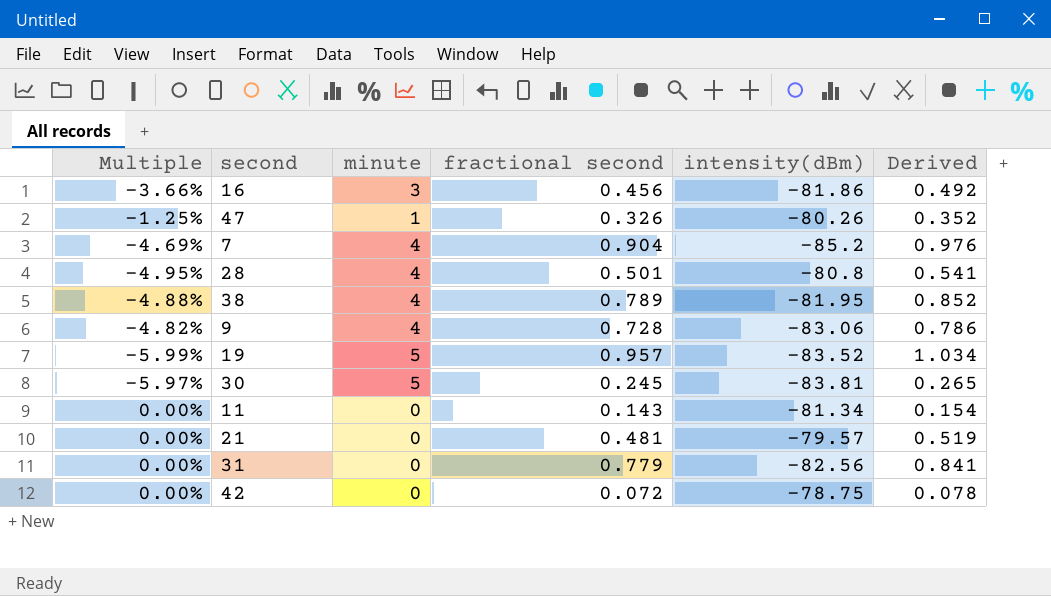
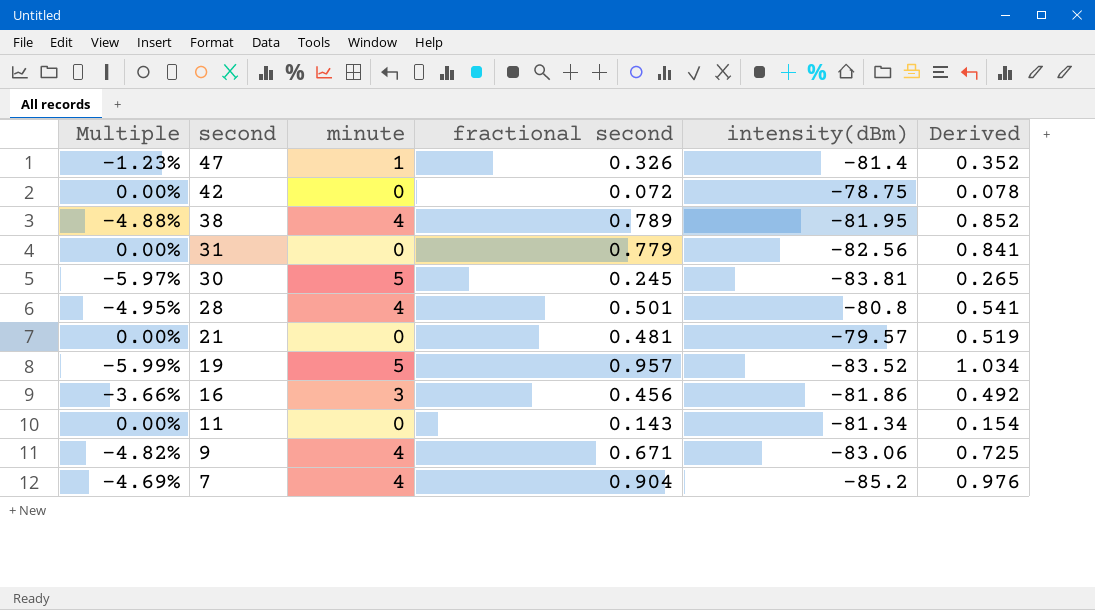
row order: none -> second descending
47 | Multiple: -1.25% -> -1.23%
47 | intensity(dBm): -80.26 -> -81.4
9 | fractional second: 0.728 -> 0.671
9 | Derived: 0.786 -> 0.725

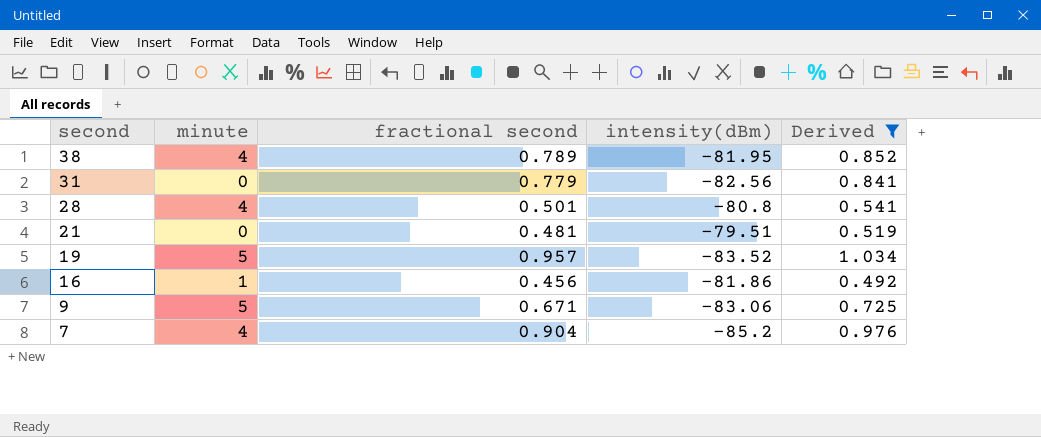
filter: none -> Derived >= 0.492
column Multiple | formula: [minute] / [intensity(dBm)] -> none
21 | intensity(dBm): -79.57 -> -79.51
16 | minute: 3 -> 1
9 | minute: 4 -> 5

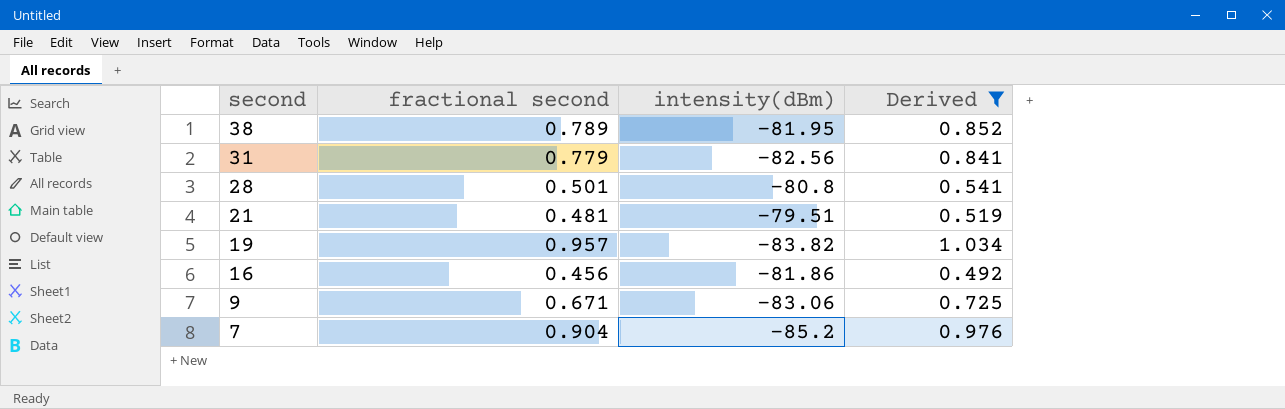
column minute | position: 2 -> none
19 | intensity(dBm): -83.52 -> -83.82

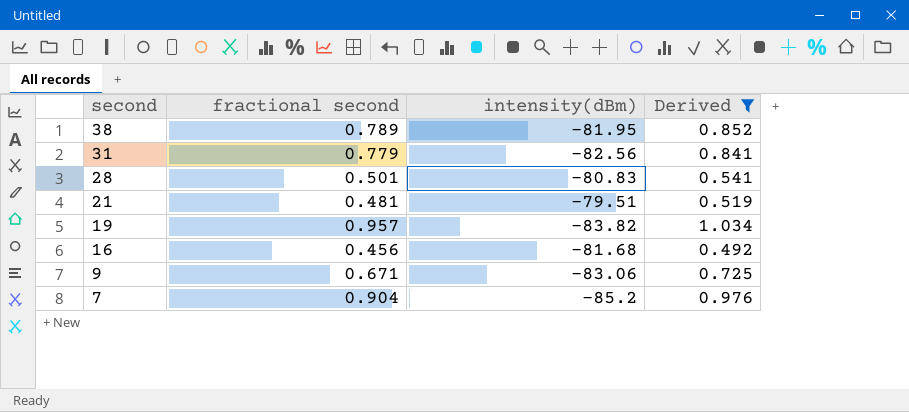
28 | intensity(dBm): -80.8 -> -80.83
16 | intensity(dBm): -81.86 -> -81.68

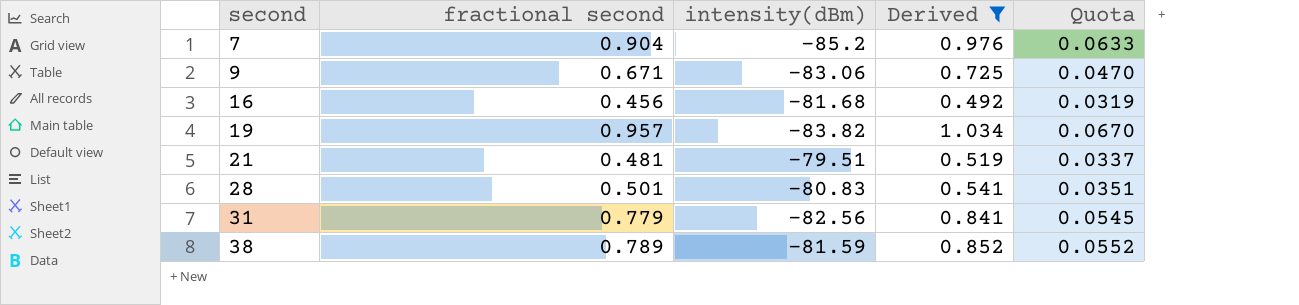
row order: second descending -> second ascending
column Quota | formula: none -> [fractional second] * 0.07
38 | intensity(dBm): -81.95 -> -81.59

